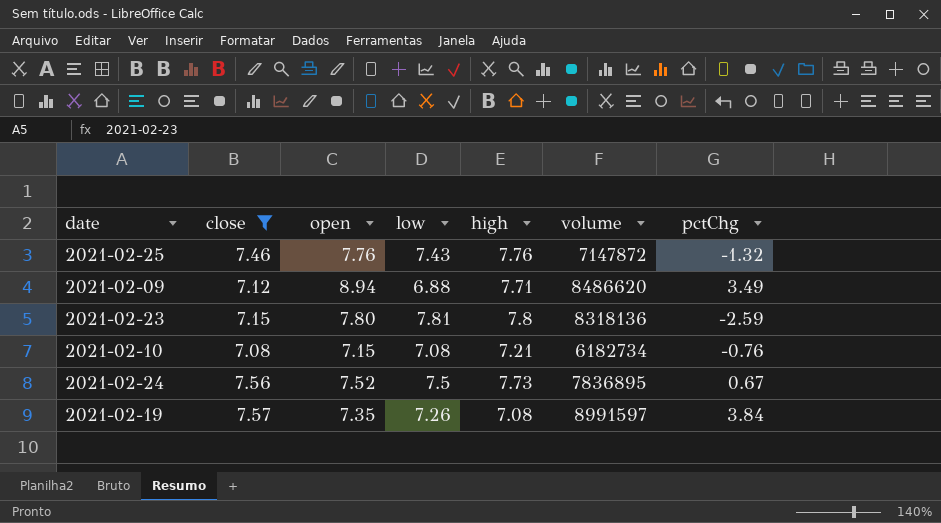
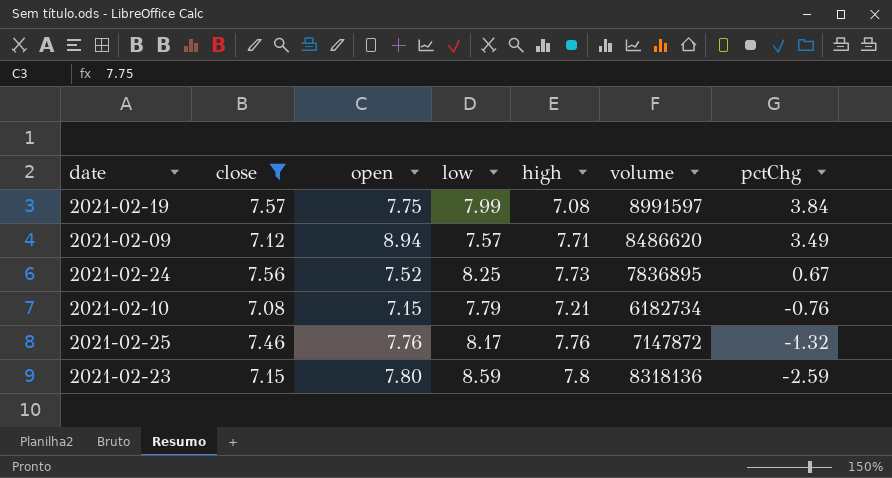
row order: none -> pctChg descending
2021-02-19 | open: 7.35 -> 7.75
2021-02-19 | low: 7.26 -> 7.99
2021-02-09 | low: 6.88 -> 7.57
2021-02-24 | low: 7.5 -> 8.25
2021-02-10 | low: 7.08 -> 7.79
2021-02-25 | low: 7.43 -> 8.17
2021-02-23 | low: 7.81 -> 8.59

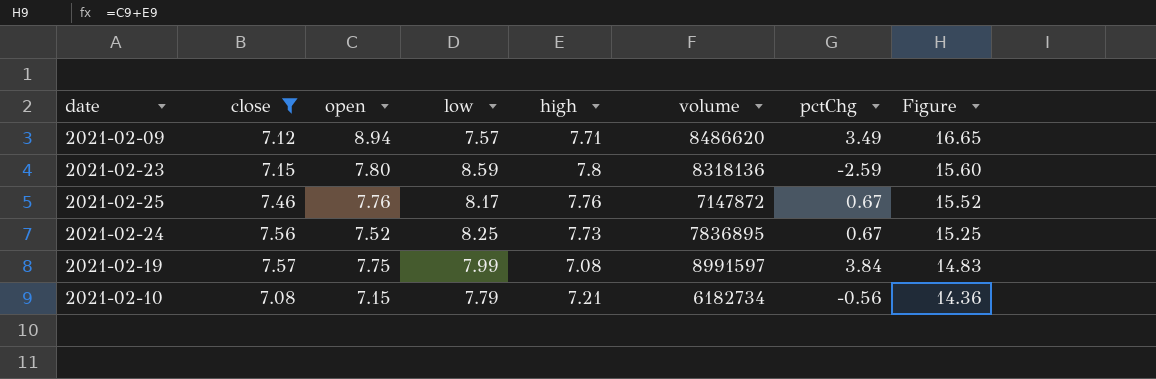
row order: pctChg descending -> Figure descending
column Figure | formula: none -> [open] + [high]
2021-02-25 | pctChg: -1.32 -> 0.67
2021-02-10 | pctChg: -0.76 -> -0.56

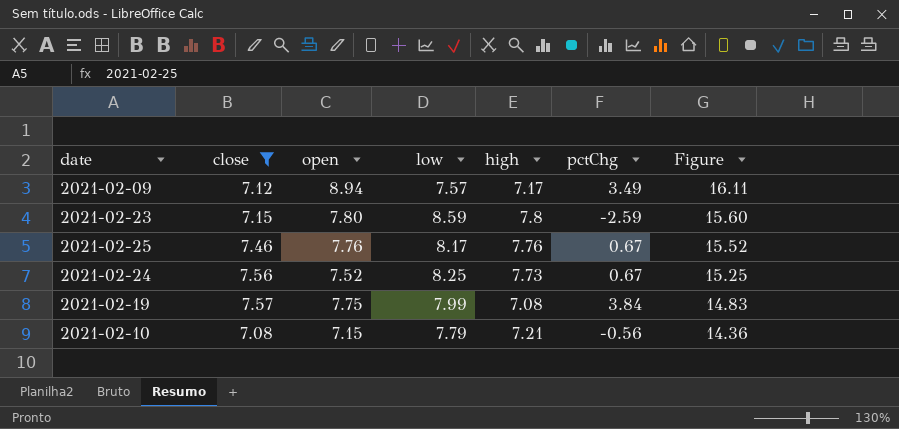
column volume | position: 6 -> none
2021-02-09 | high: 7.71 -> 7.17
2021-02-09 | Figure: 16.65 -> 16.11

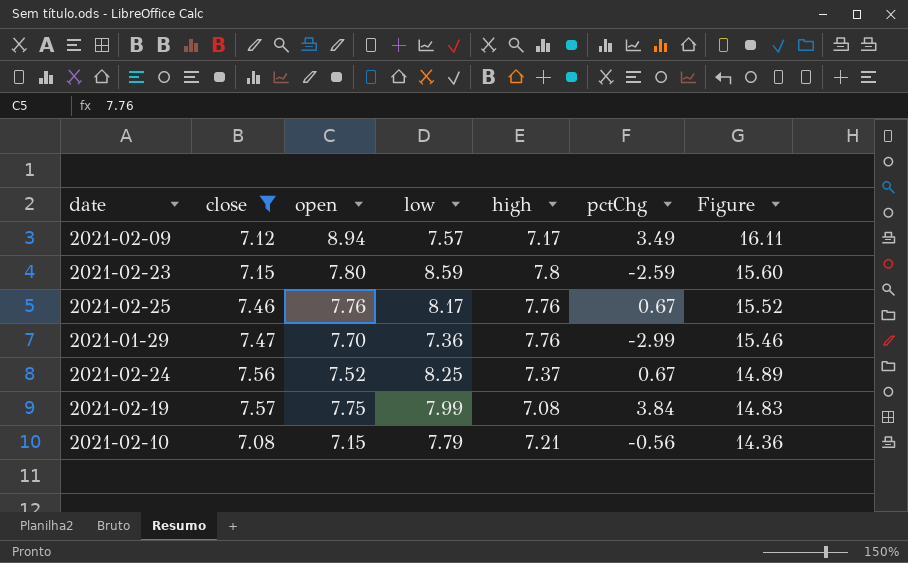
row 2021-01-29: none -> 7.47 | 7.70 | 7.36 | 7.76 | -2.99 | 15.46
2021-02-24 | high: 7.73 -> 7.37
2021-02-24 | Figure: 15.25 -> 14.89

